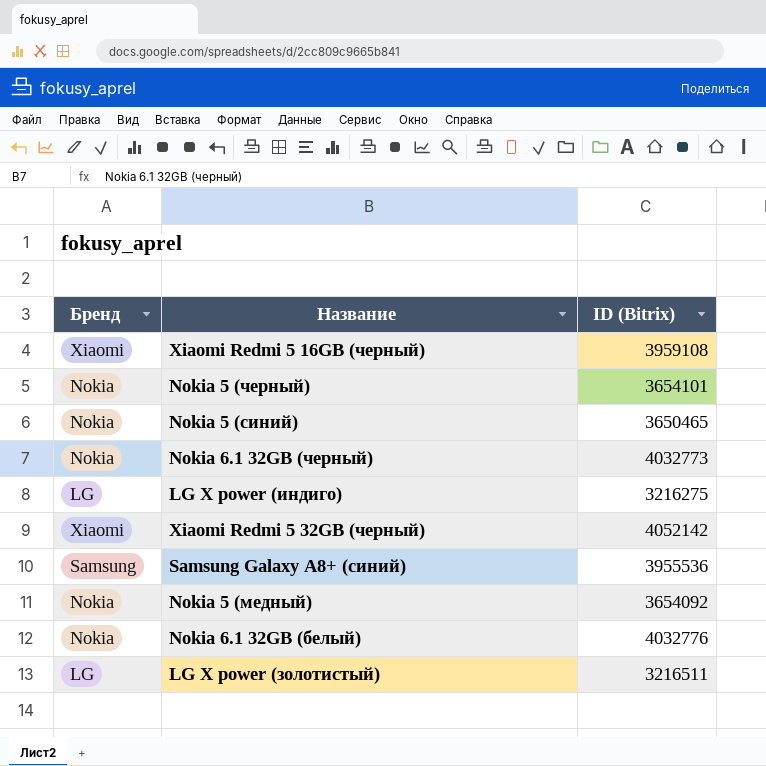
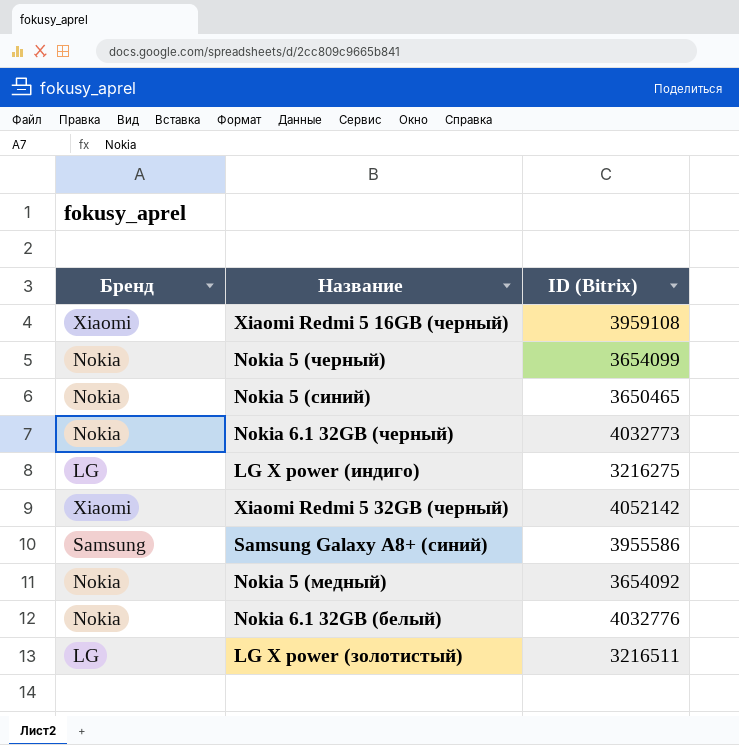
Nokia 5 (черный) | ID (Bitrix): 3654101 -> 3654099
Samsung Galaxy A8+ (синий) | ID (Bitrix): 3955536 -> 3955586

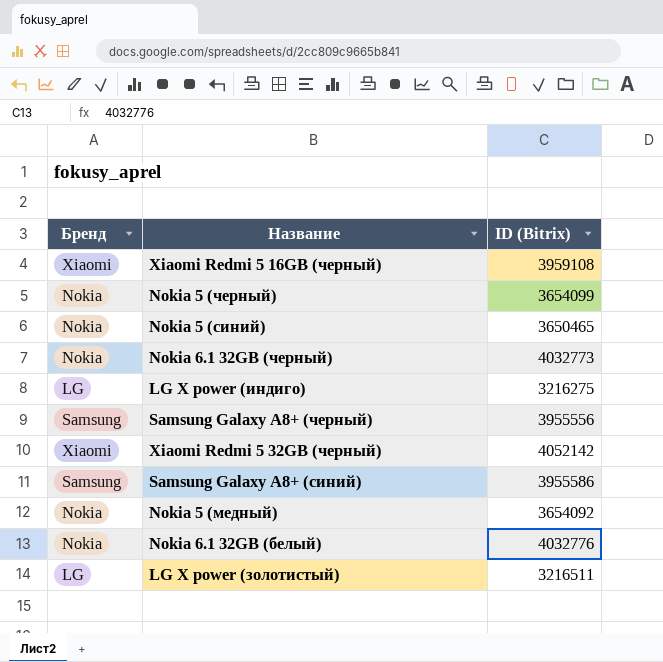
row Samsung Galaxy A8+ (черный): none -> Samsung | 3955556

